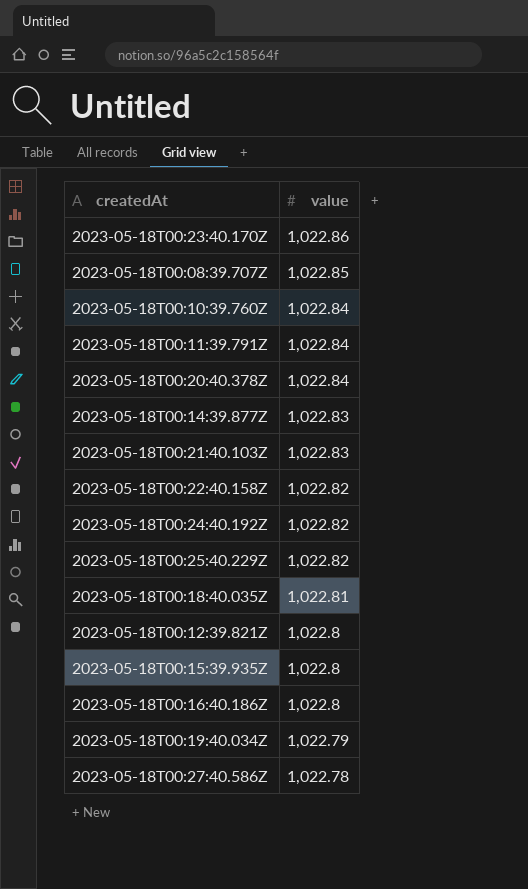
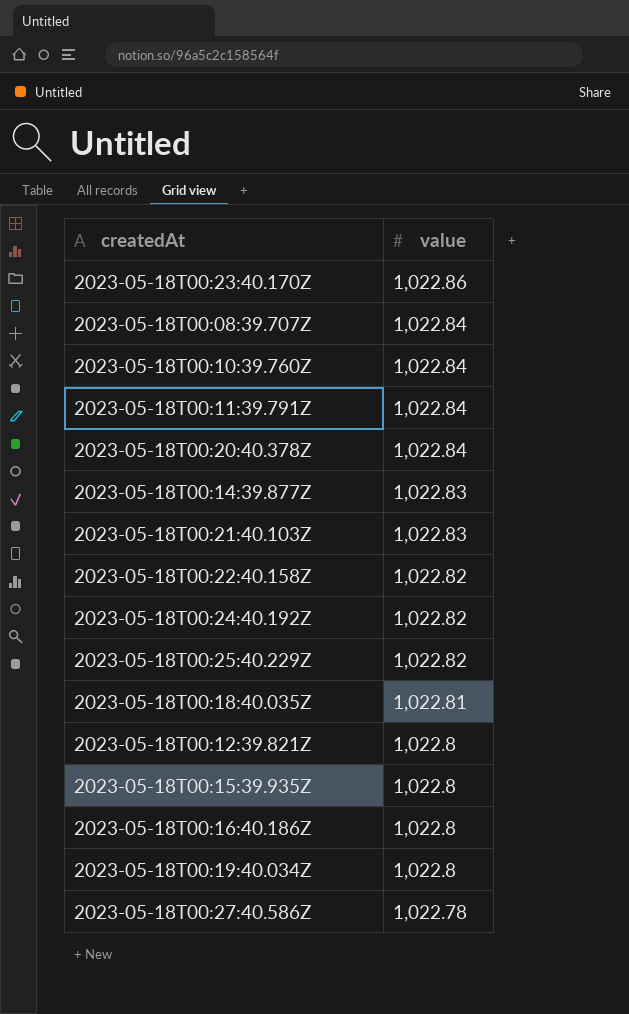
2023-05-18T00:08:39.707Z | value: 1,022.85 -> 1,022.84
2023-05-18T00:19:40.034Z | value: 1,022.79 -> 1,022.8

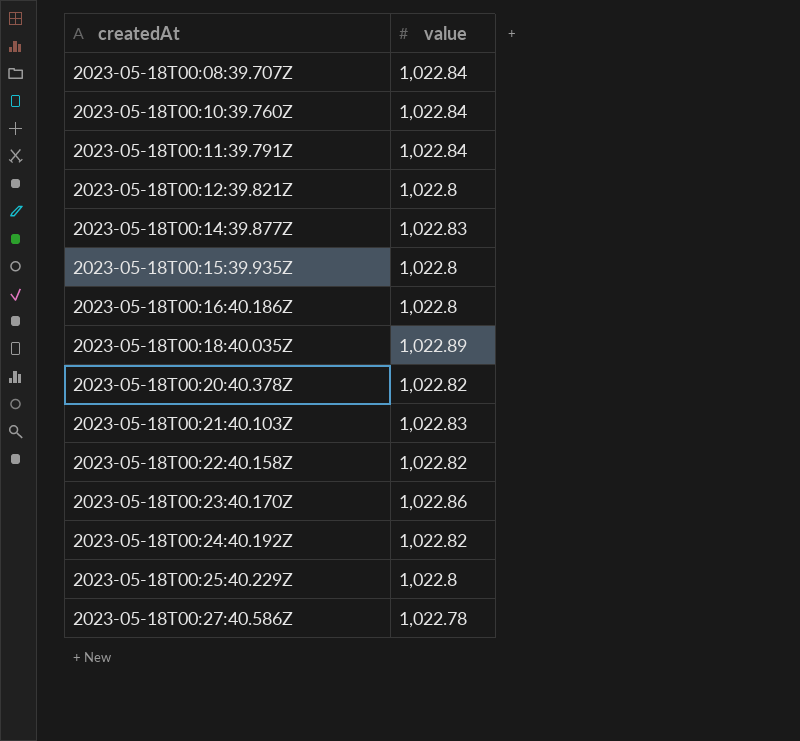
row order: value descending -> createdAt ascending
row 2023-05-18T00:19:40.034Z: 1,022.8 -> none
2023-05-18T00:18:40.035Z | value: 1,022.81 -> 1,022.89
2023-05-18T00:20:40.378Z | value: 1,022.84 -> 1,022.82
2023-05-18T00:25:40.229Z | value: 1,022.82 -> 1,022.8

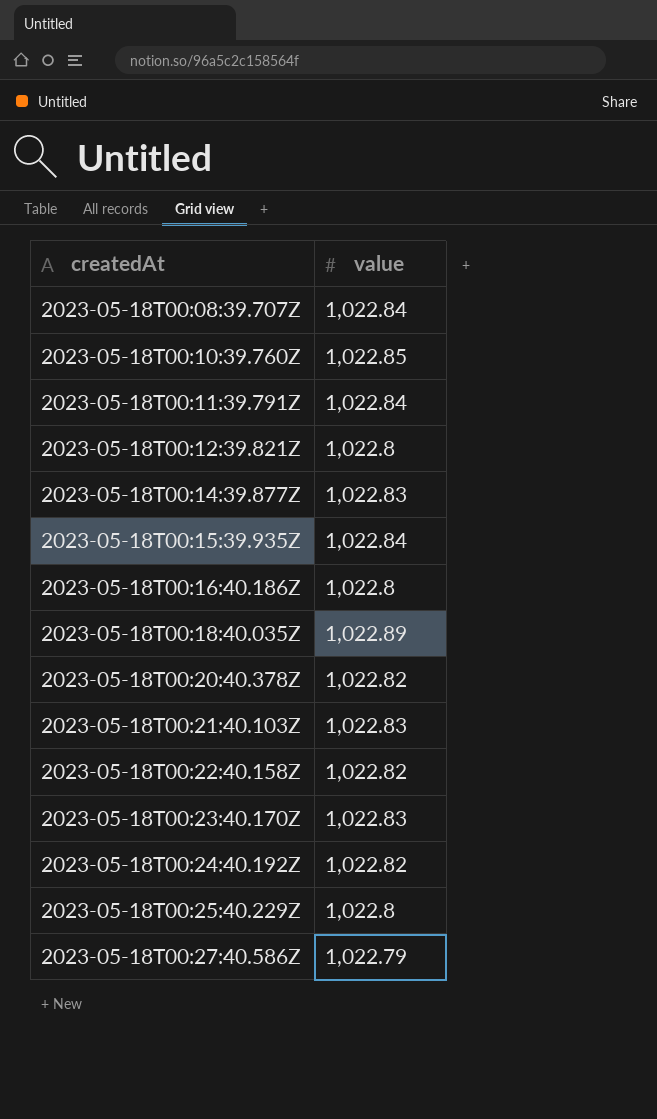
2023-05-18T00:10:39.760Z | value: 1,022.84 -> 1,022.85
2023-05-18T00:15:39.935Z | value: 1,022.8 -> 1,022.84
2023-05-18T00:23:40.170Z | value: 1,022.86 -> 1,022.83
2023-05-18T00:27:40.586Z | value: 1,022.78 -> 1,022.79

